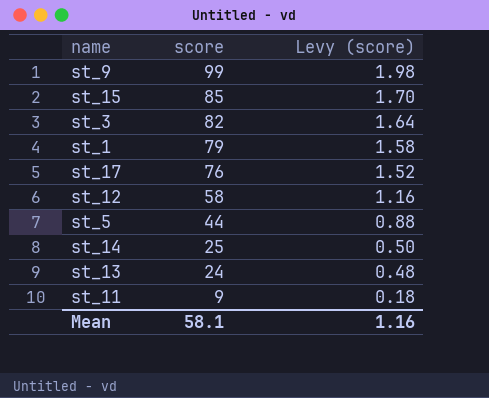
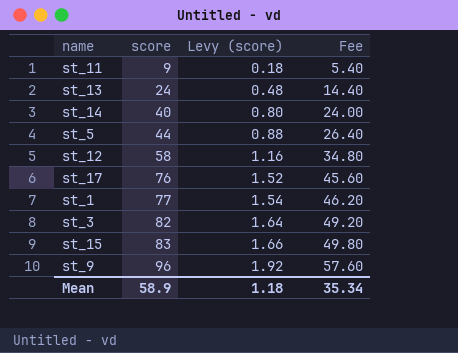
row order: score descending -> score ascending
column Fee | formula: none -> [score] * 0.6
st_14 | score: 25 -> 40
st_14 | Levy (score): 0.50 -> 0.80
st_1 | score: 79 -> 77
st_1 | Levy (score): 1.58 -> 1.54
st_15 | score: 85 -> 83
st_15 | Levy (score): 1.70 -> 1.66
st_9 | score: 99 -> 96
st_9 | Levy (score): 1.98 -> 1.92
Mean | score: 58.1 -> 58.9
Mean | Levy (score): 1.16 -> 1.18

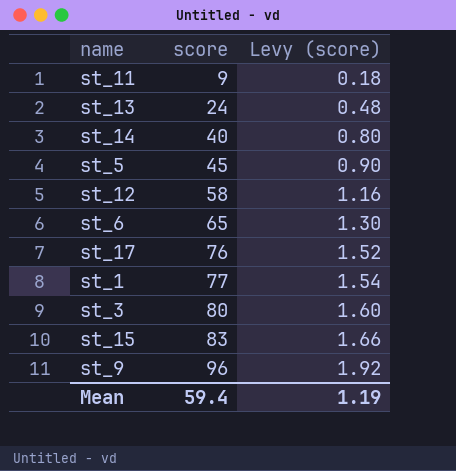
column Fee | formula: [score] * 0.6 -> none
st_5 | score: 44 -> 45
st_5 | Levy (score): 0.88 -> 0.90
row st_6: none -> 65 | 1.30
st_3 | score: 82 -> 80
st_3 | Levy (score): 1.64 -> 1.60
Mean | score: 58.9 -> 59.4
Mean | Levy (score): 1.18 -> 1.19

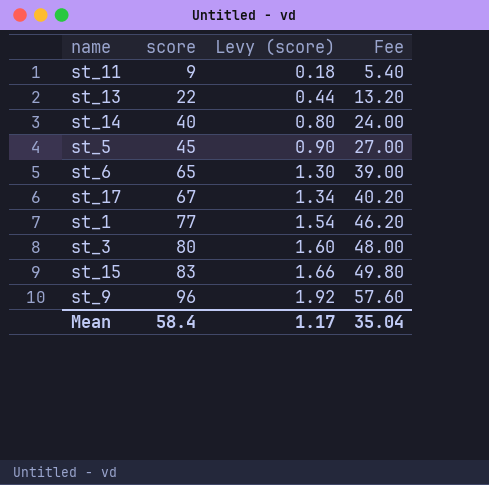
column Fee | formula: none -> [score] * 0.6
row st_12: 58 | 1.16 -> none
st_13 | score: 24 -> 22
st_13 | Levy (score): 0.48 -> 0.44
st_17 | score: 76 -> 67
st_17 | Levy (score): 1.52 -> 1.34
Mean | score: 59.4 -> 58.4
Mean | Levy (score): 1.19 -> 1.17

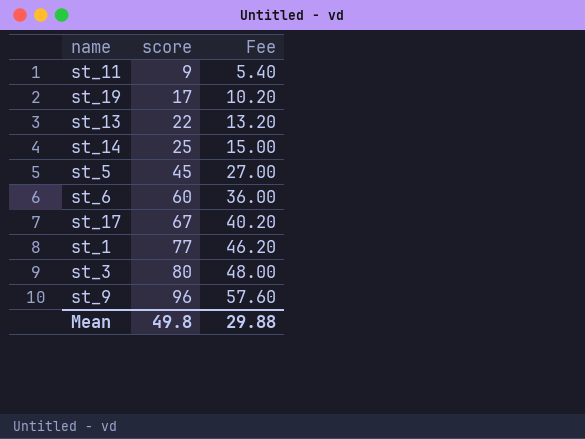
column Levy (score) | formula: [score] * 0.02 -> none
row st_15: 83 | 1.66 | 49.80 -> none
row st_19: none -> 17 | 10.20
st_14 | score: 40 -> 25
st_14 | Fee: 24.00 -> 15.00
st_6 | score: 65 -> 60
st_6 | Fee: 39.00 -> 36.00
Mean | score: 58.4 -> 49.8
Mean | Fee: 35.04 -> 29.88

